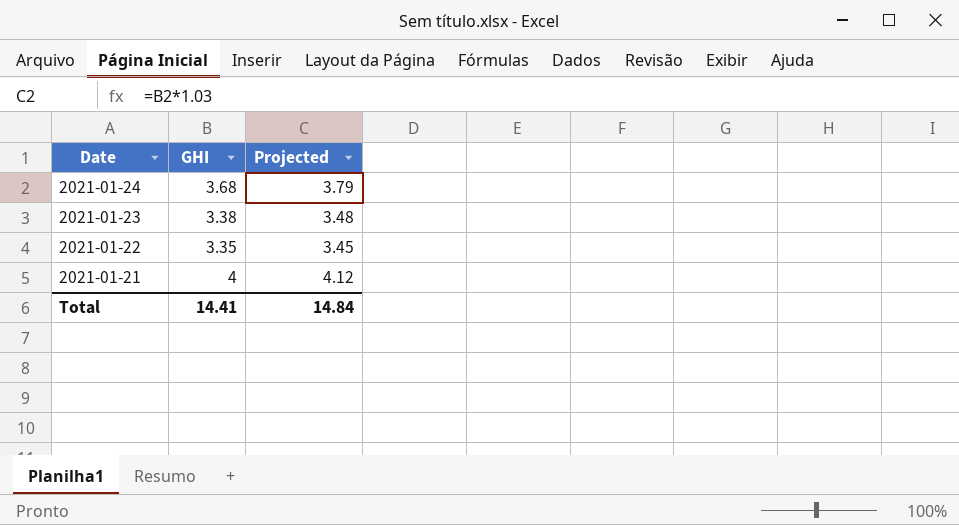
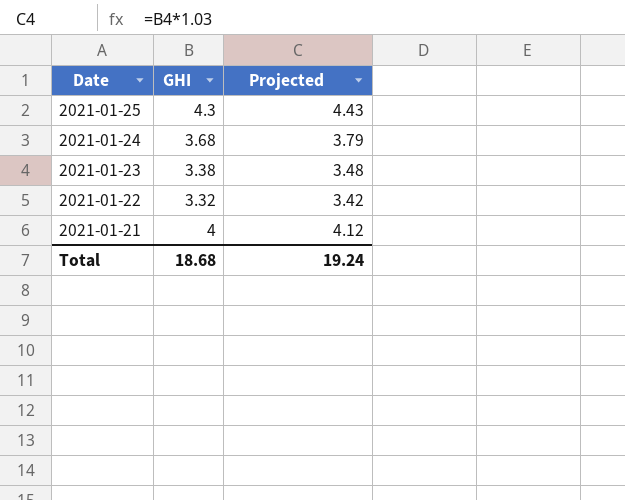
row 2021-01-25: none -> 4.3 | 4.43
2021-01-22 | GHI: 3.35 -> 3.32
2021-01-22 | Projected: 3.45 -> 3.42
Total | GHI: 14.41 -> 18.68
Total | Projected: 14.84 -> 19.24

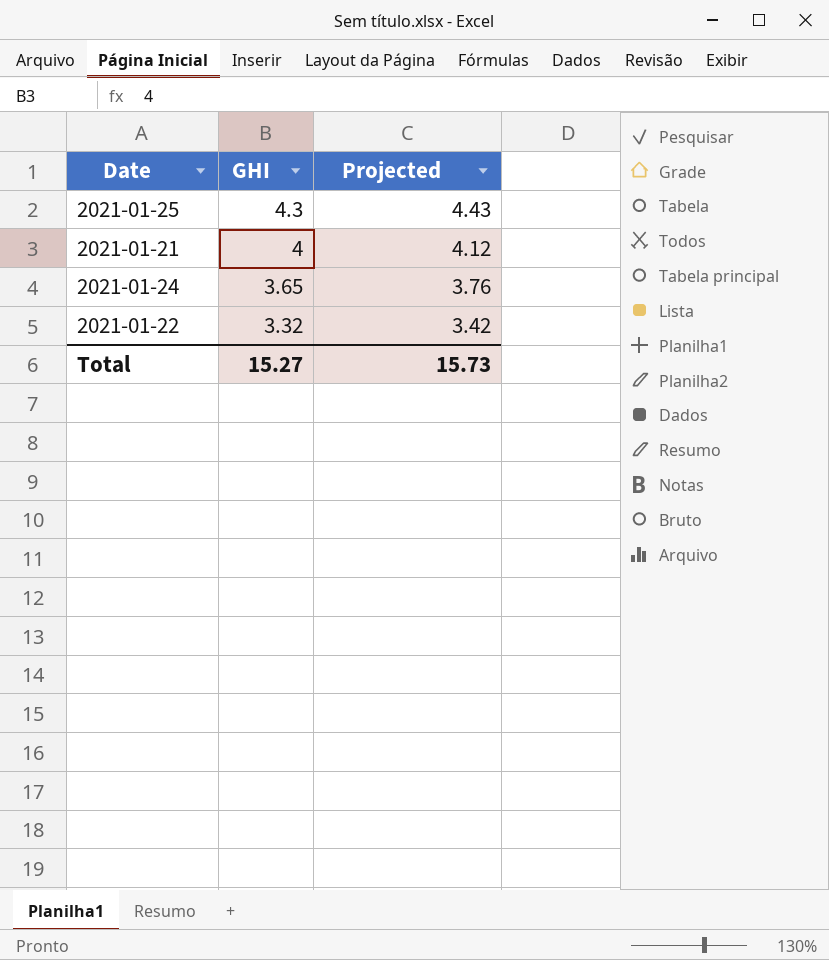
row order: Date descending -> GHI descending
row 2021-01-23: 3.38 | 3.48 -> none
2021-01-24 | GHI: 3.68 -> 3.65
2021-01-24 | Projected: 3.79 -> 3.76
Total | GHI: 18.68 -> 15.27
Total | Projected: 19.24 -> 15.73

